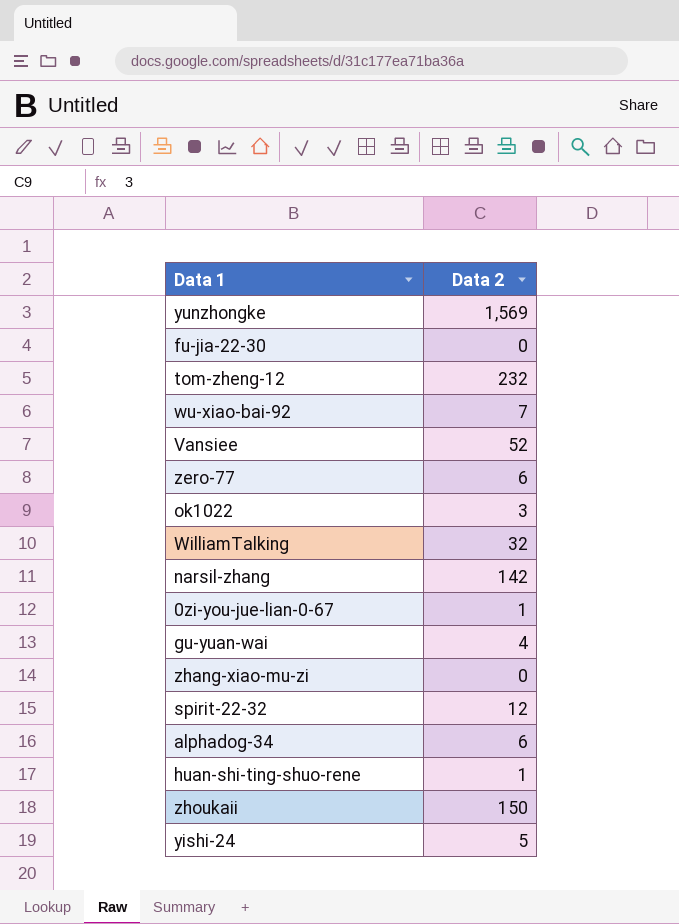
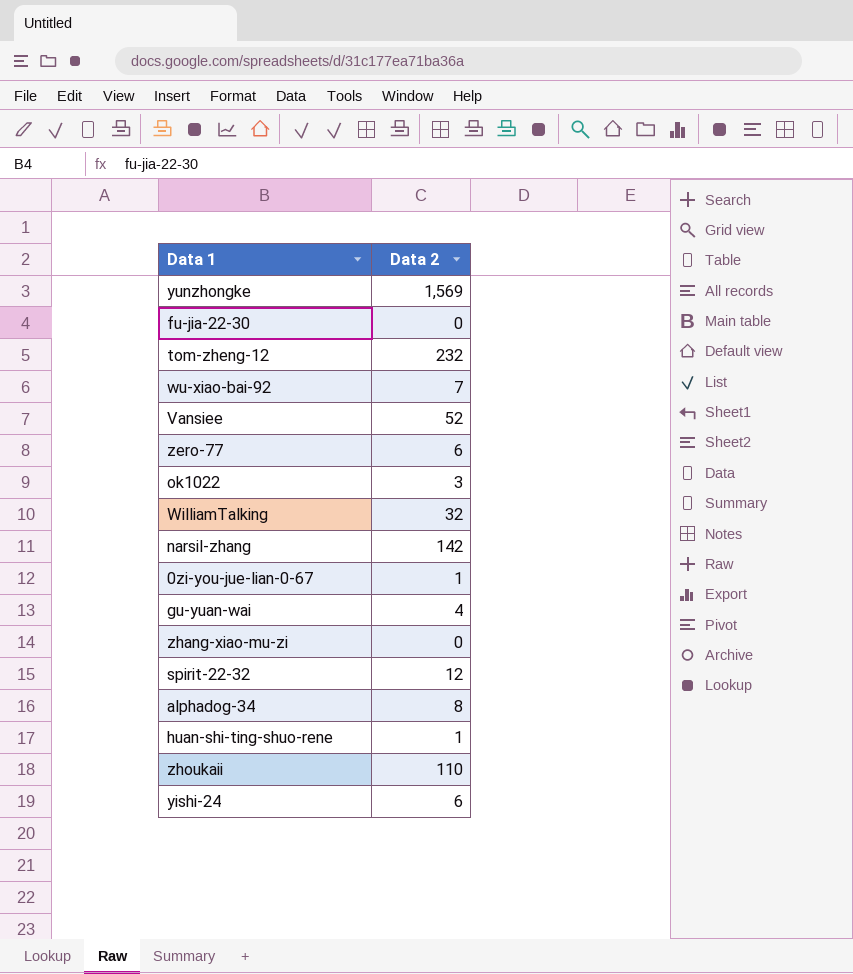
alphadog-34 | Data 2: 6 -> 8
zhoukaii | Data 2: 150 -> 110
yishi-24 | Data 2: 5 -> 6

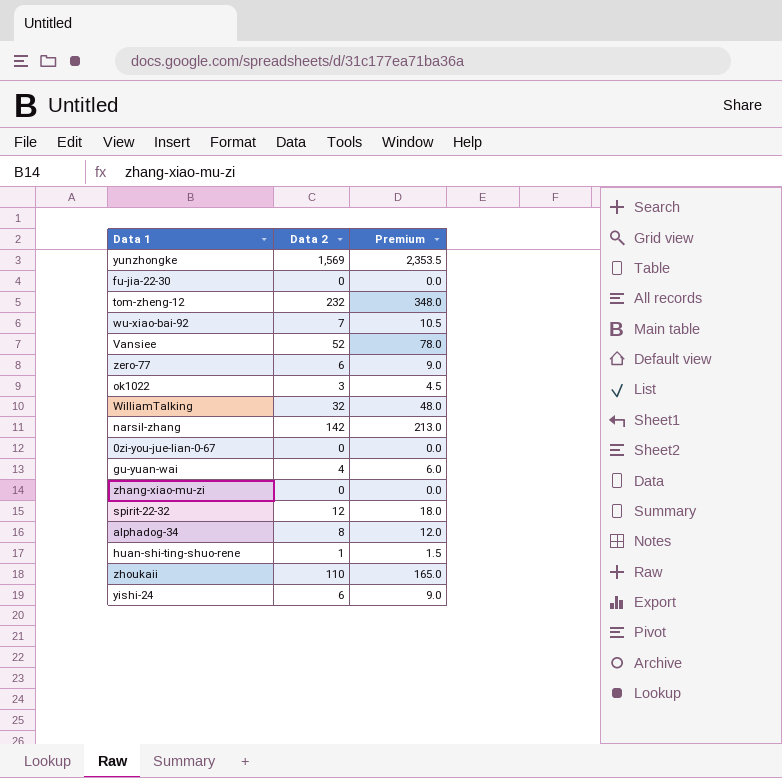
column Premium | formula: none -> [Data 2] * 1.5
0zi-you-jue-lian-0-67 | Data 2: 1 -> 0

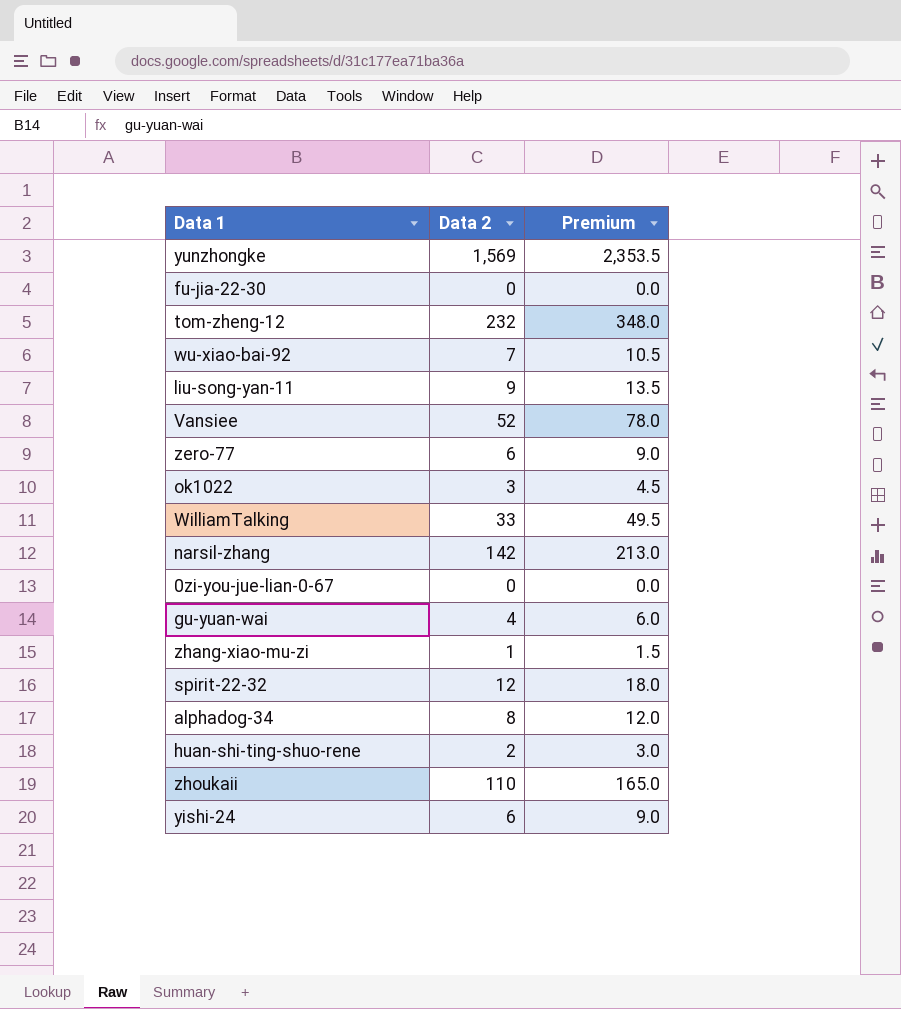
row liu-song-yan-11: none -> 9 | 13.5
WilliamTalking | Data 2: 32 -> 33
WilliamTalking | Premium: 48.0 -> 49.5
zhang-xiao-mu-zi | Data 2: 0 -> 1
zhang-xiao-mu-zi | Premium: 0.0 -> 1.5
huan-shi-ting-shuo-rene | Data 2: 1 -> 2
huan-shi-ting-shuo-rene | Premium: 1.5 -> 3.0

